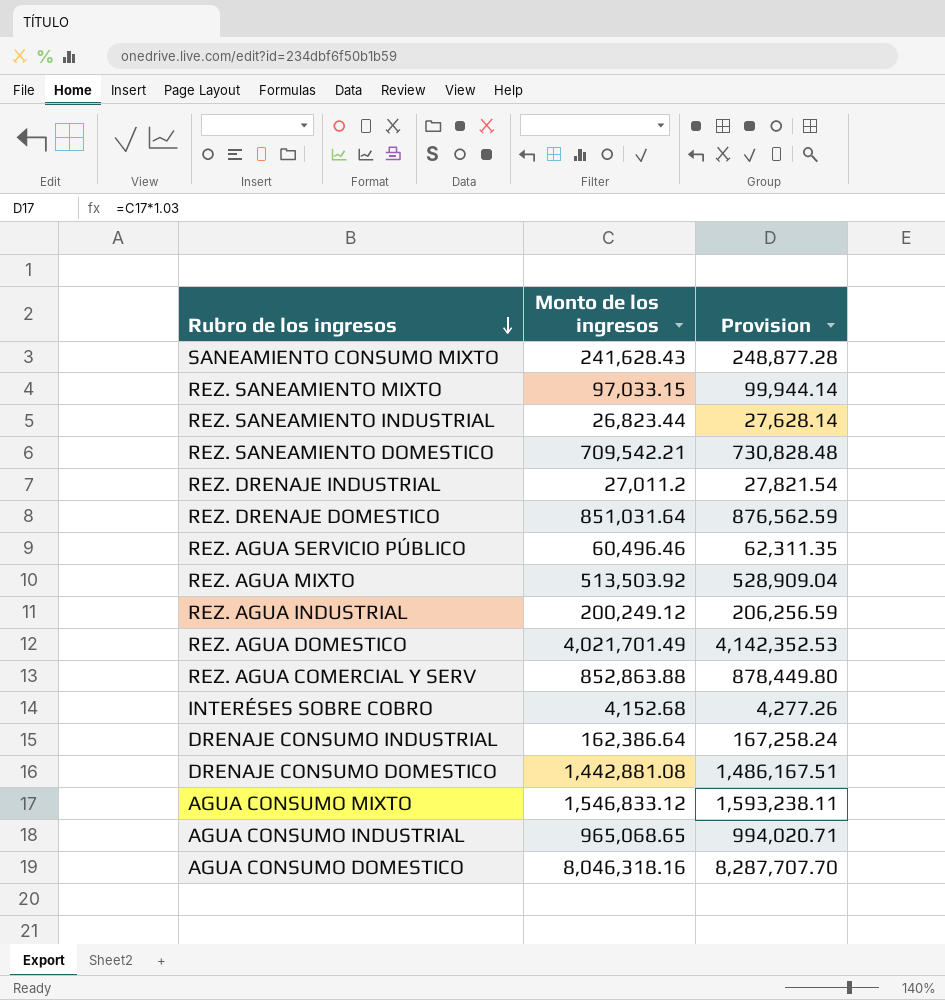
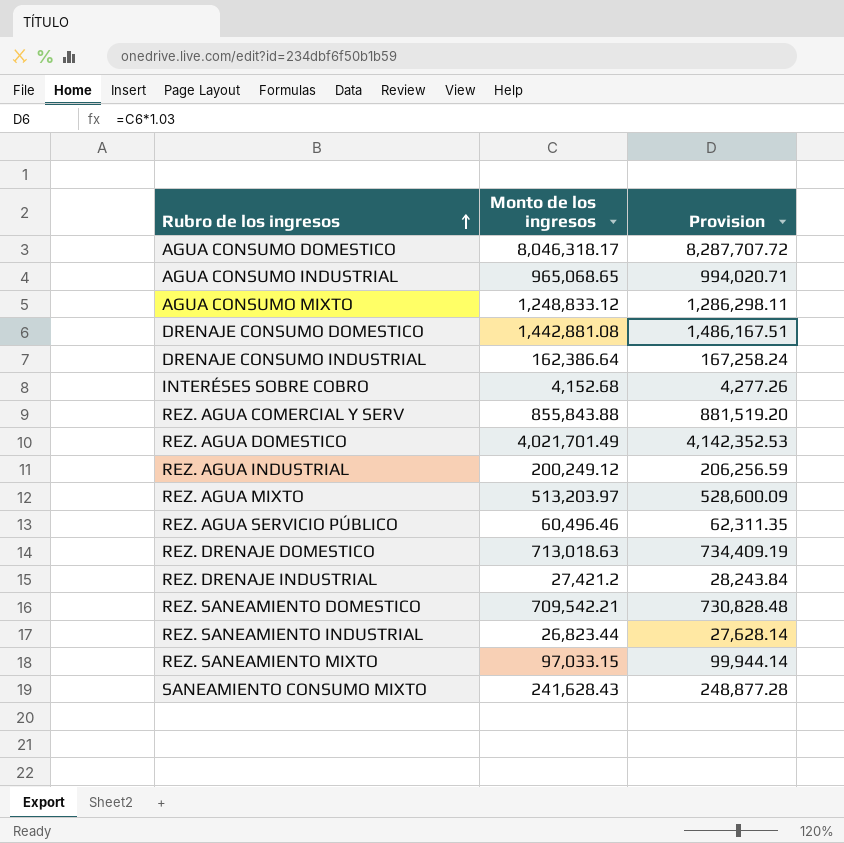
row order: Rubro de los ingresos descending -> Rubro de los ingresos ascending
AGUA CONSUMO DOMESTICO | Monto de los ingresos: 8,046,318.16 -> 8,046,318.17
AGUA CONSUMO DOMESTICO | Provision: 8,287,707.70 -> 8,287,707.72
AGUA CONSUMO MIXTO | Monto de los ingresos: 1,546,833.12 -> 1,248,833.12
AGUA CONSUMO MIXTO | Provision: 1,593,238.11 -> 1,286,298.11
REZ. AGUA COMERCIAL Y SERV | Monto de los ingresos: 852,863.88 -> 855,843.88
REZ. AGUA COMERCIAL Y SERV | Provision: 878,449.80 -> 881,519.20
REZ. AGUA MIXTO | Monto de los ingresos: 513,503.92 -> 513,203.97
REZ. AGUA MIXTO | Provision: 528,909.04 -> 528,600.09
REZ. DRENAJE DOMESTICO | Monto de los ingresos: 851,031.64 -> 713,018.63
REZ. DRENAJE DOMESTICO | Provision: 876,562.59 -> 734,409.19
REZ. DRENAJE INDUSTRIAL | Monto de los ingresos: 27,011.2 -> 27,421.2
REZ. DRENAJE INDUSTRIAL | Provision: 27,821.54 -> 28,243.84

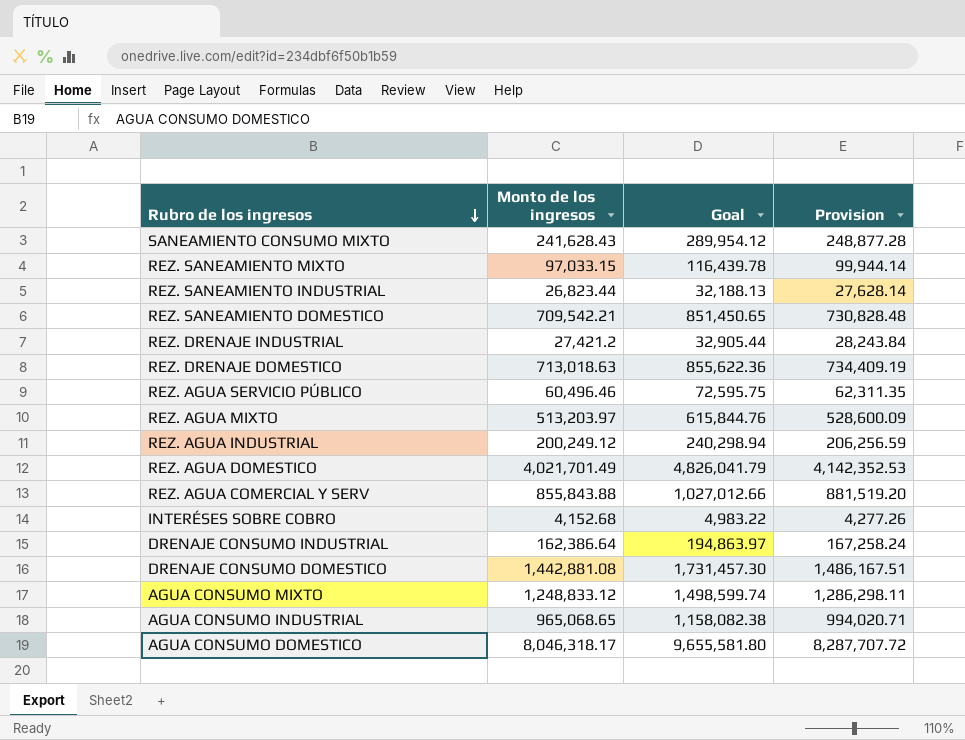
row order: Rubro de los ingresos ascending -> Rubro de los ingresos descending
column Goal | formula: none -> [Monto de los ingresos] * 1.2

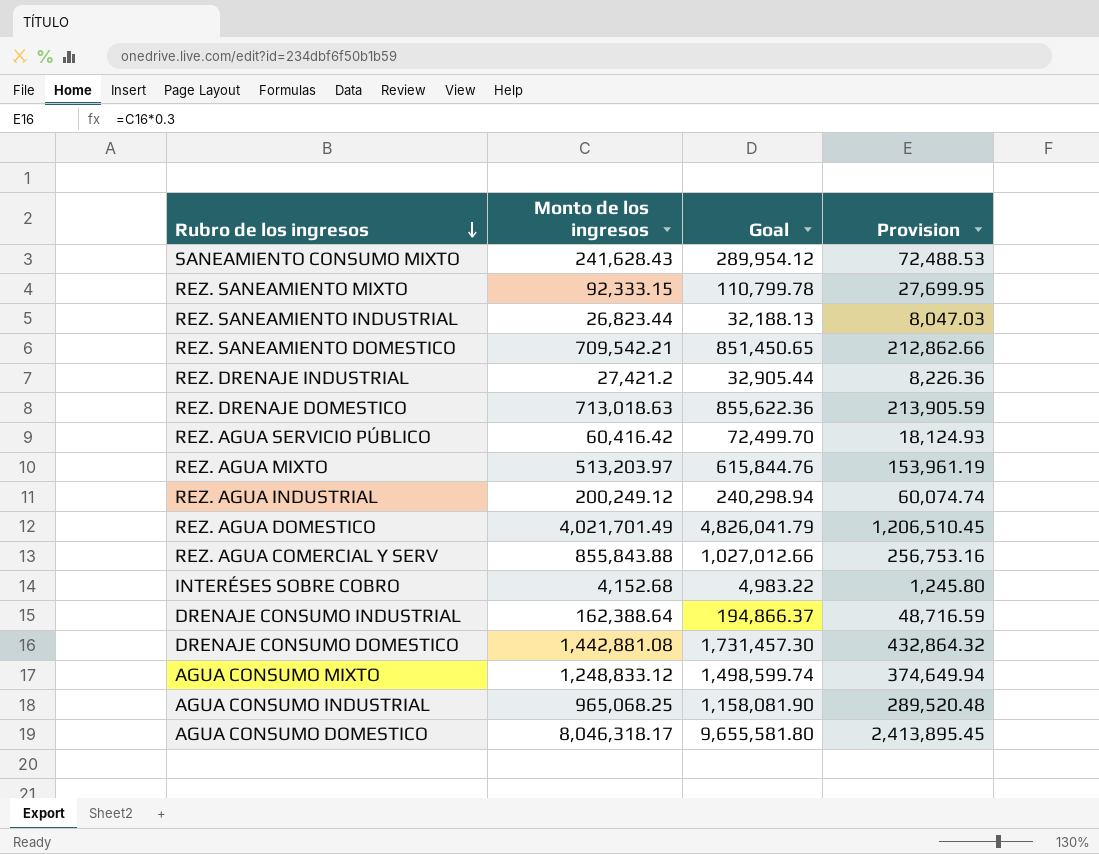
column Provision | formula: [Monto de los ingresos] * 1.03 -> [Monto de los ingresos] * 0.3
REZ. SANEAMIENTO MIXTO | Monto de los ingresos: 97,033.15 -> 92,333.15
REZ. SANEAMIENTO MIXTO | Goal: 116,439.78 -> 110,799.78
REZ. AGUA SERVICIO PÚBLICO | Monto de los ingresos: 60,496.46 -> 60,416.42
REZ. AGUA SERVICIO PÚBLICO | Goal: 72,595.75 -> 72,499.70
DRENAJE CONSUMO INDUSTRIAL | Monto de los ingresos: 162,386.64 -> 162,388.64
DRENAJE CONSUMO INDUSTRIAL | Goal: 194,863.97 -> 194,866.37
AGUA CONSUMO INDUSTRIAL | Monto de los ingresos: 965,068.65 -> 965,068.25
AGUA CONSUMO INDUSTRIAL | Goal: 1,158,082.38 -> 1,158,081.90

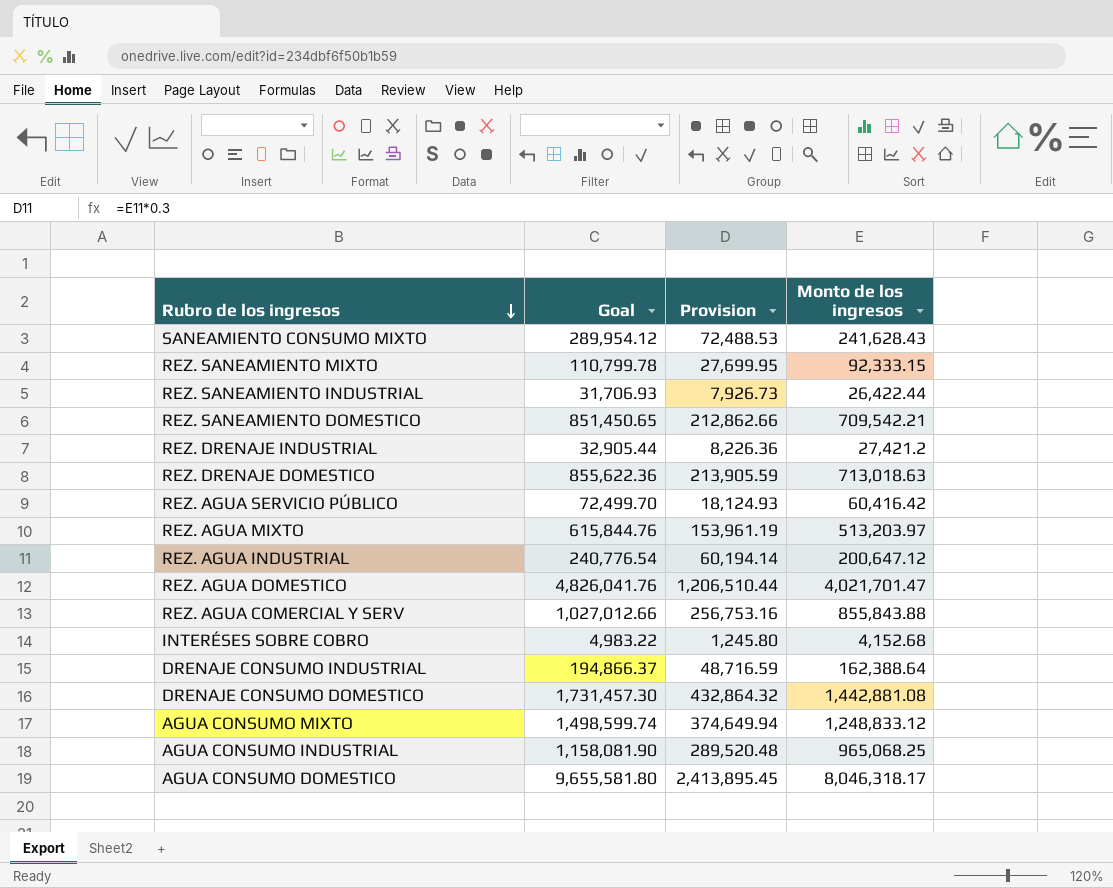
column Monto de los ingresos | position: 2 -> 4
REZ. SANEAMIENTO INDUSTRIAL | Goal: 32,188.13 -> 31,706.93
REZ. SANEAMIENTO INDUSTRIAL | Provision: 8,047.03 -> 7,926.73
REZ. SANEAMIENTO INDUSTRIAL | Monto de los ingresos: 26,823.44 -> 26,422.44
REZ. AGUA INDUSTRIAL | Goal: 240,298.94 -> 240,776.54
REZ. AGUA INDUSTRIAL | Provision: 60,074.74 -> 60,194.14
REZ. AGUA INDUSTRIAL | Monto de los ingresos: 200,249.12 -> 200,647.12
REZ. AGUA DOMESTICO | Goal: 4,826,041.79 -> 4,826,041.76
REZ. AGUA DOMESTICO | Provision: 1,206,510.45 -> 1,206,510.44
REZ. AGUA DOMESTICO | Monto de los ingresos: 4,021,701.49 -> 4,021,701.47

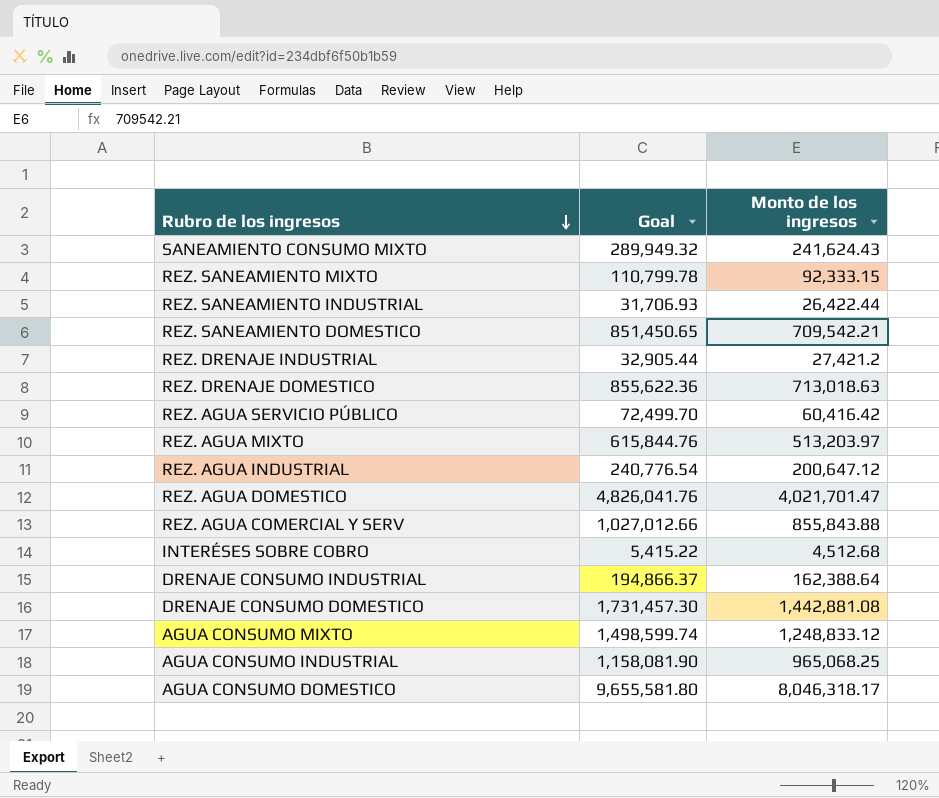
column Provision | formula: [Monto de los ingresos] * 0.3 -> none
SANEAMIENTO CONSUMO MIXTO | Goal: 289,954.12 -> 289,949.32
SANEAMIENTO CONSUMO MIXTO | Monto de los ingresos: 241,628.43 -> 241,624.43
INTERÉSES SOBRE COBRO | Goal: 4,983.22 -> 5,415.22
INTERÉSES SOBRE COBRO | Monto de los ingresos: 4,152.68 -> 4,512.68

